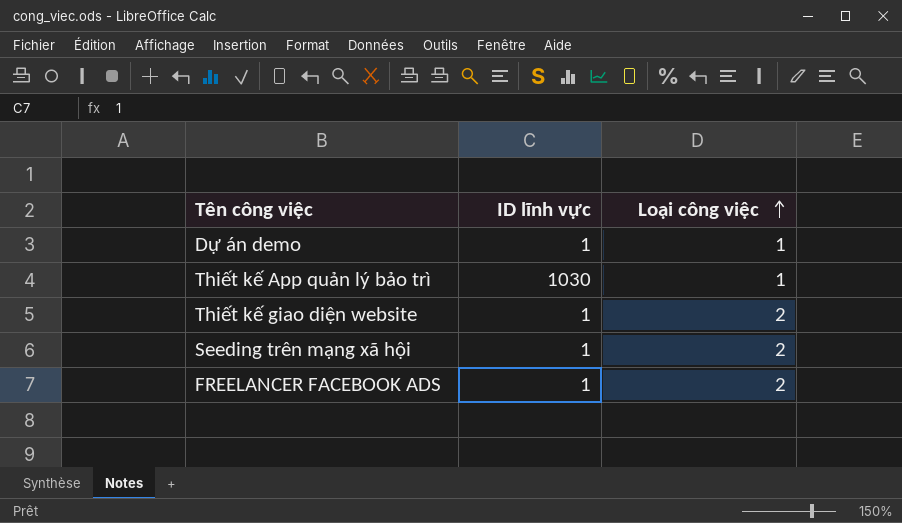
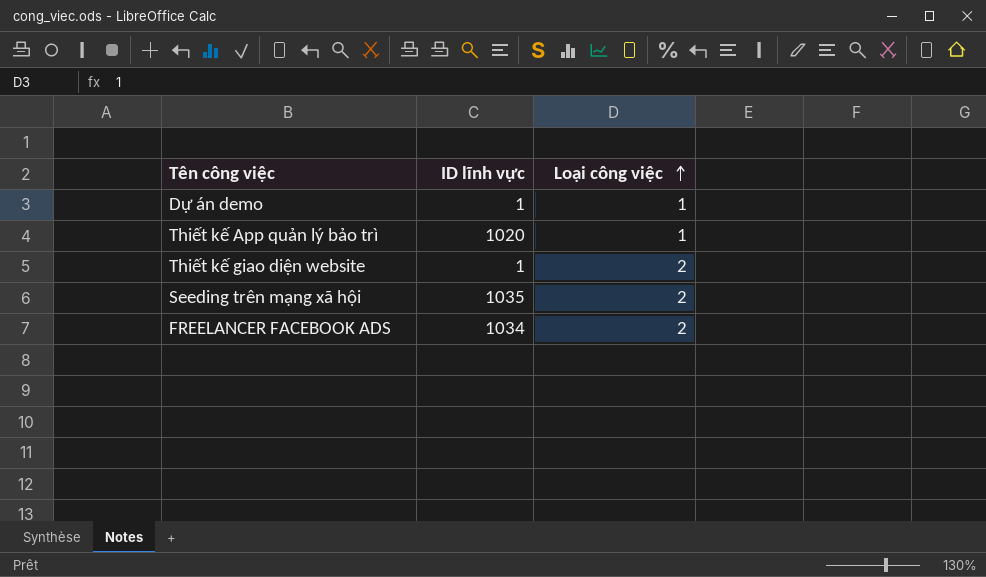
Thiết kế App quản lý bảo trì | ID lĩnh vực: 1030 -> 1020
Seeding trên mạng xã hội | ID lĩnh vực: 1 -> 1035
FREELANCER FACEBOOK ADS | ID lĩnh vực: 1 -> 1034

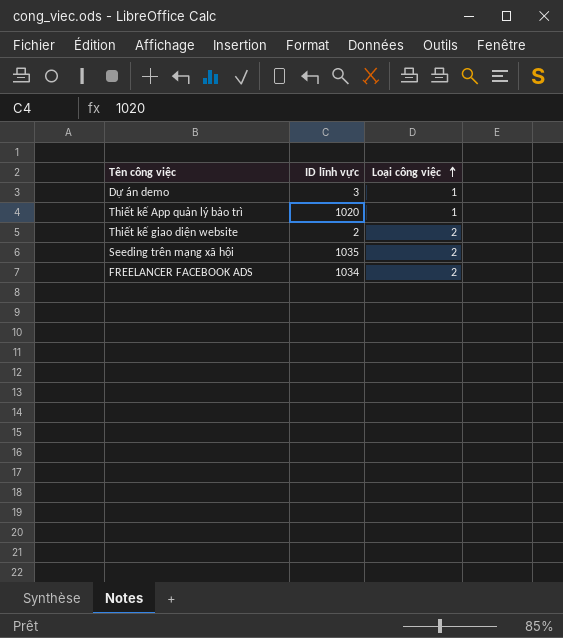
Dự án demo | ID lĩnh vực: 1 -> 3
Thiết kế giao diện website | ID lĩnh vực: 1 -> 2

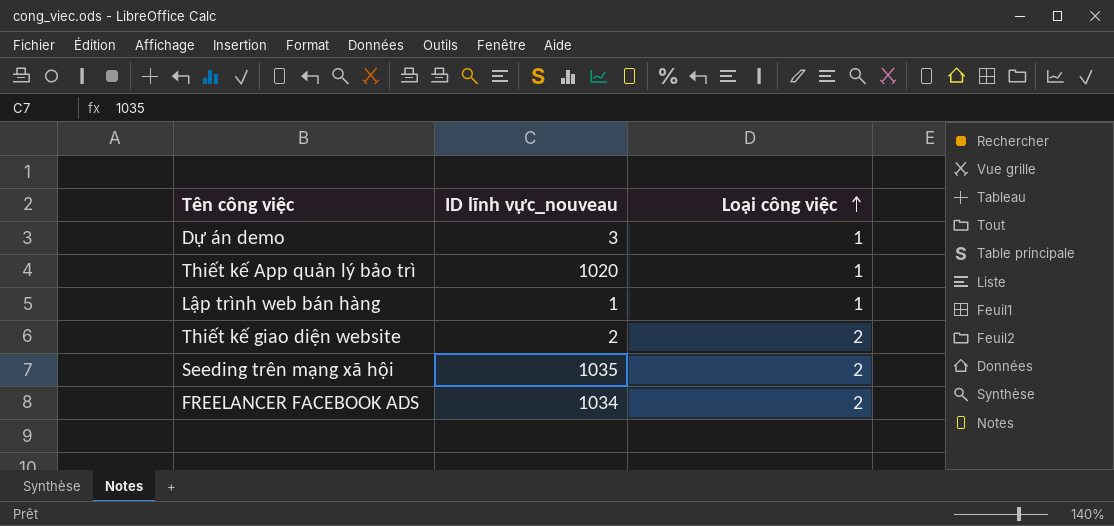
column name: ID lĩnh vực -> ID lĩnh vực_nouveau
row Lập trình web bán hàng: none -> 1 | 1

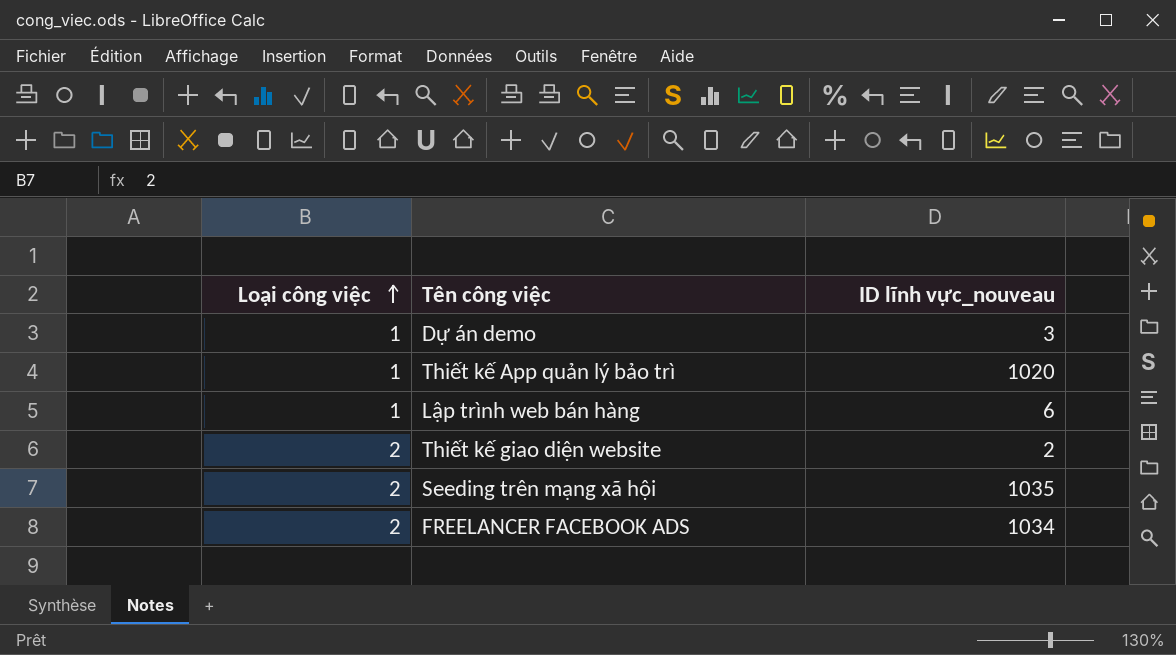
column Loại công việc | position: 3 -> 1
Lập trình web bán hàng | ID lĩnh vực_nouveau: 1 -> 6

